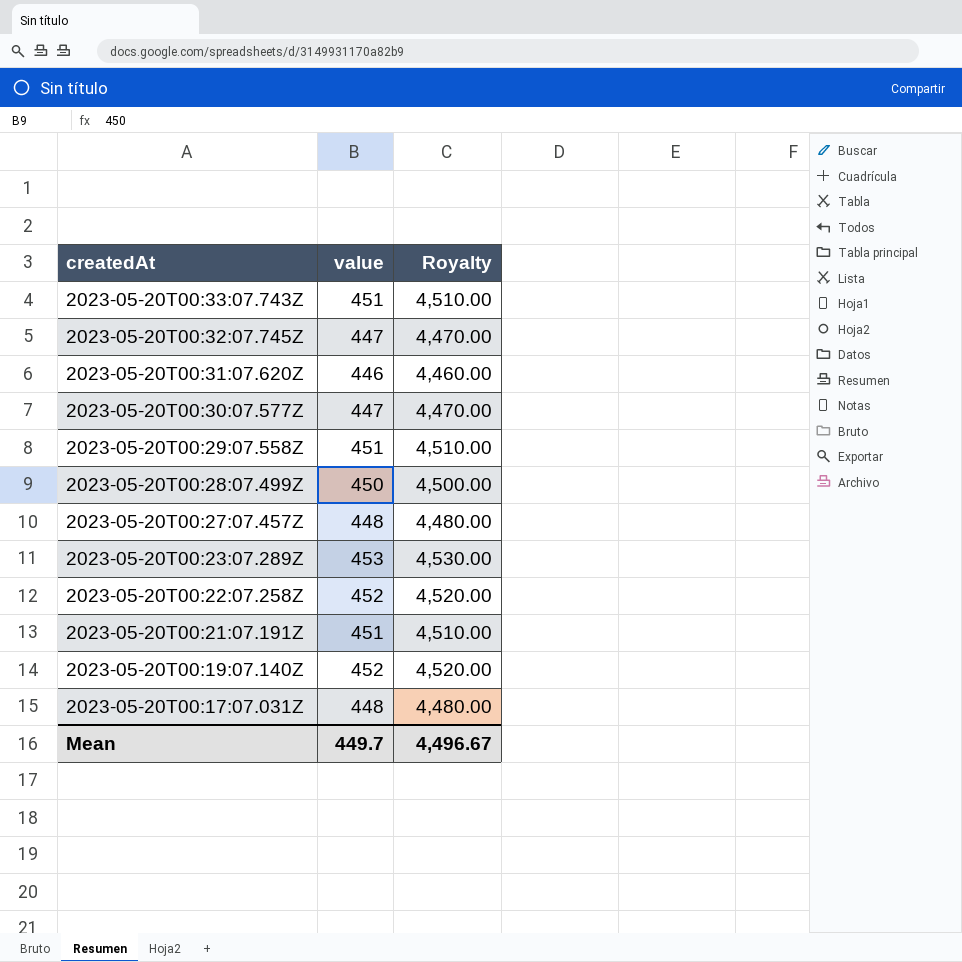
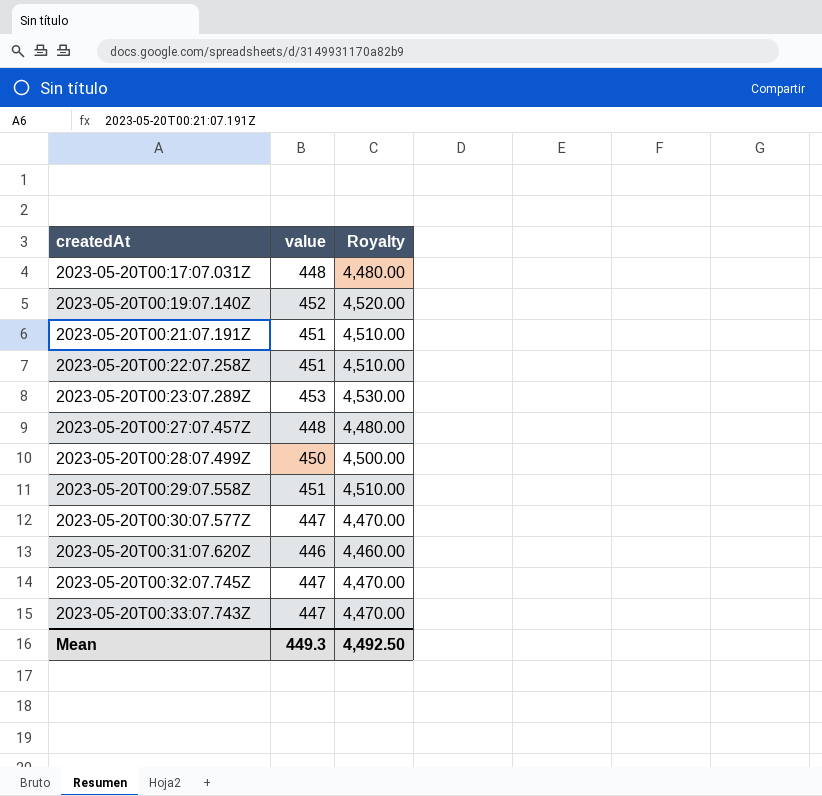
row order: createdAt descending -> createdAt ascending
2023-05-20T00:22:07.258Z | value: 452 -> 451
2023-05-20T00:22:07.258Z | Royalty: 4,520.00 -> 4,510.00
2023-05-20T00:33:07.743Z | value: 451 -> 447
2023-05-20T00:33:07.743Z | Royalty: 4,510.00 -> 4,470.00
Mean | value: 449.7 -> 449.3
Mean | Royalty: 4,496.67 -> 4,492.50

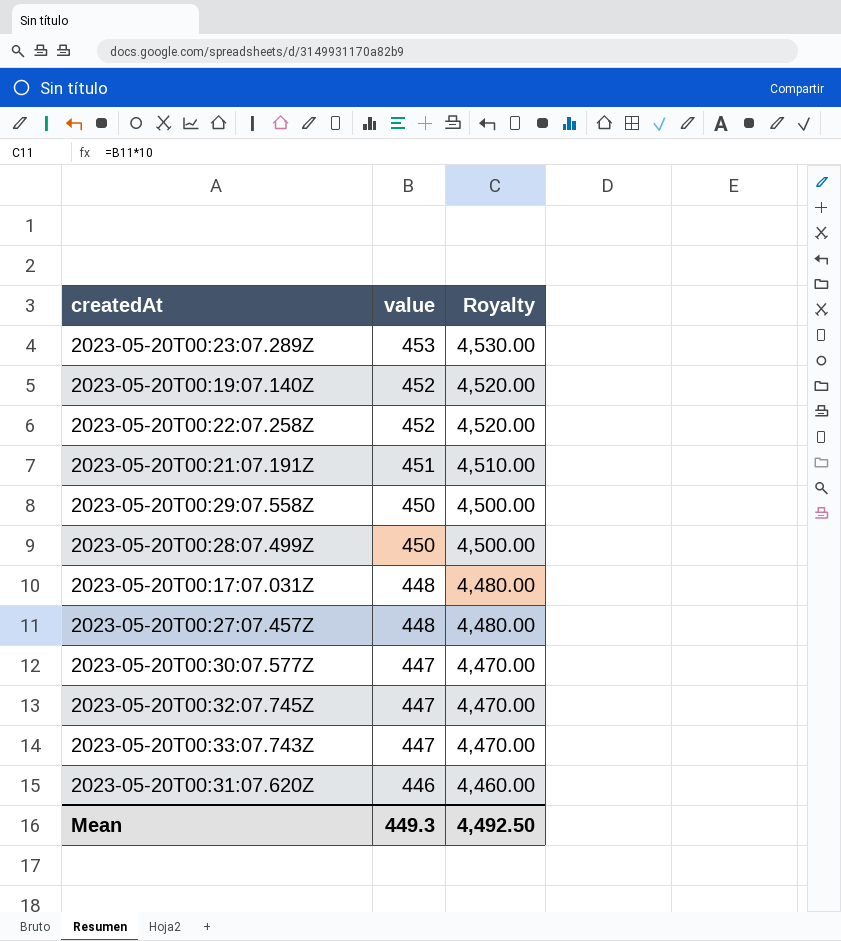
row order: createdAt ascending -> value descending
2023-05-20T00:22:07.258Z | value: 451 -> 452
2023-05-20T00:22:07.258Z | Royalty: 4,510.00 -> 4,520.00
2023-05-20T00:29:07.558Z | value: 451 -> 450
2023-05-20T00:29:07.558Z | Royalty: 4,510.00 -> 4,500.00

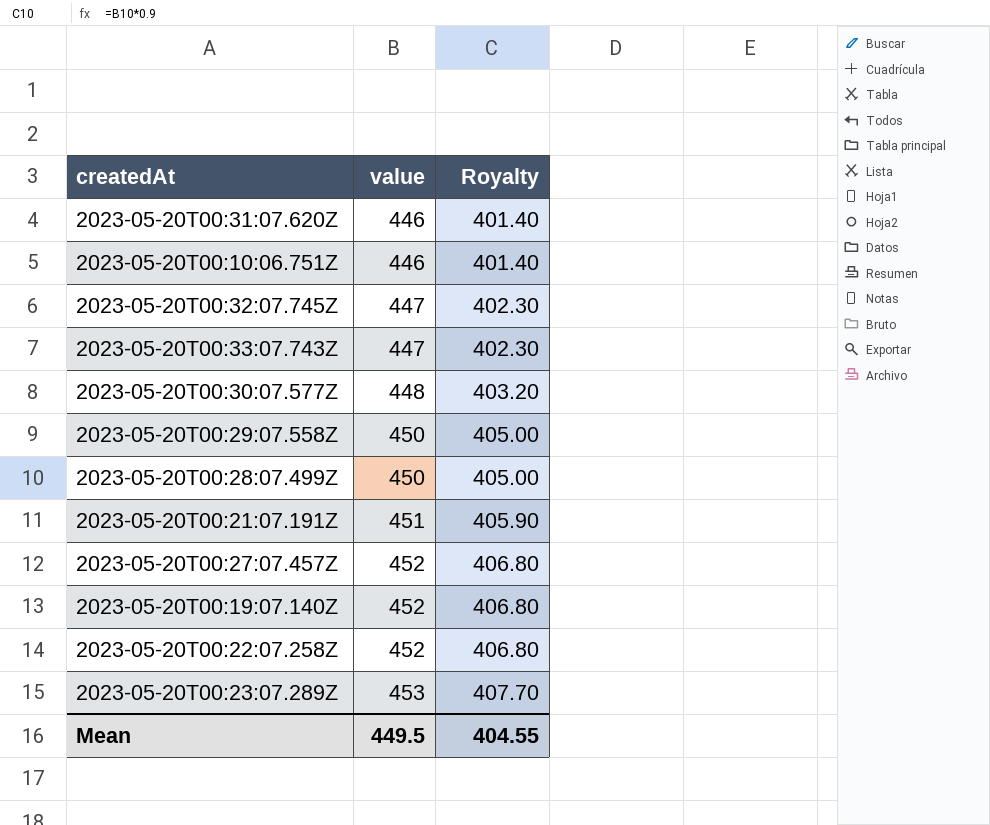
row order: value descending -> value ascending
column Royalty | formula: [value] * 10 -> [value] * 0.9
row 2023-05-20T00:17:07.031Z: 448 | 4,480.00 -> none
row 2023-05-20T00:10:06.751Z: none -> 446 | 401.40
2023-05-20T00:30:07.577Z | value: 447 -> 448
2023-05-20T00:27:07.457Z | value: 448 -> 452
Mean | value: 449.3 -> 449.5
Mean | Royalty: 4,492.50 -> 404.55

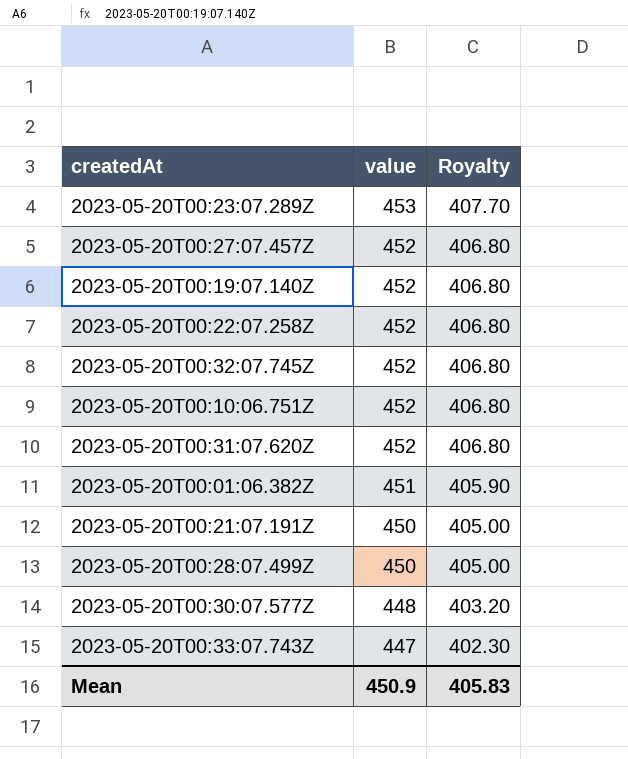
row order: value ascending -> value descending
row 2023-05-20T00:29:07.558Z: 450 | 405.00 -> none
2023-05-20T00:32:07.745Z | value: 447 -> 452
2023-05-20T00:32:07.745Z | Royalty: 402.30 -> 406.80
2023-05-20T00:10:06.751Z | value: 446 -> 452
2023-05-20T00:10:06.751Z | Royalty: 401.40 -> 406.80
2023-05-20T00:31:07.620Z | value: 446 -> 452
2023-05-20T00:31:07.620Z | Royalty: 401.40 -> 406.80
row 2023-05-20T00:01:06.382Z: none -> 451 | 405.90
2023-05-20T00:21:07.191Z | value: 451 -> 450
2023-05-20T00:21:07.191Z | Royalty: 405.90 -> 405.00
Mean | value: 449.5 -> 450.9
Mean | Royalty: 404.55 -> 405.83

